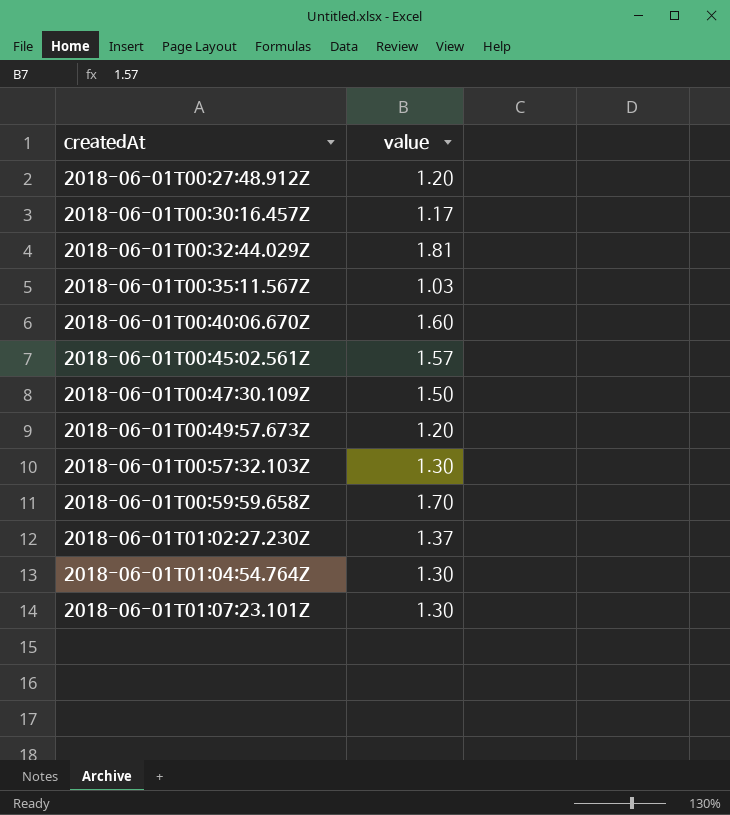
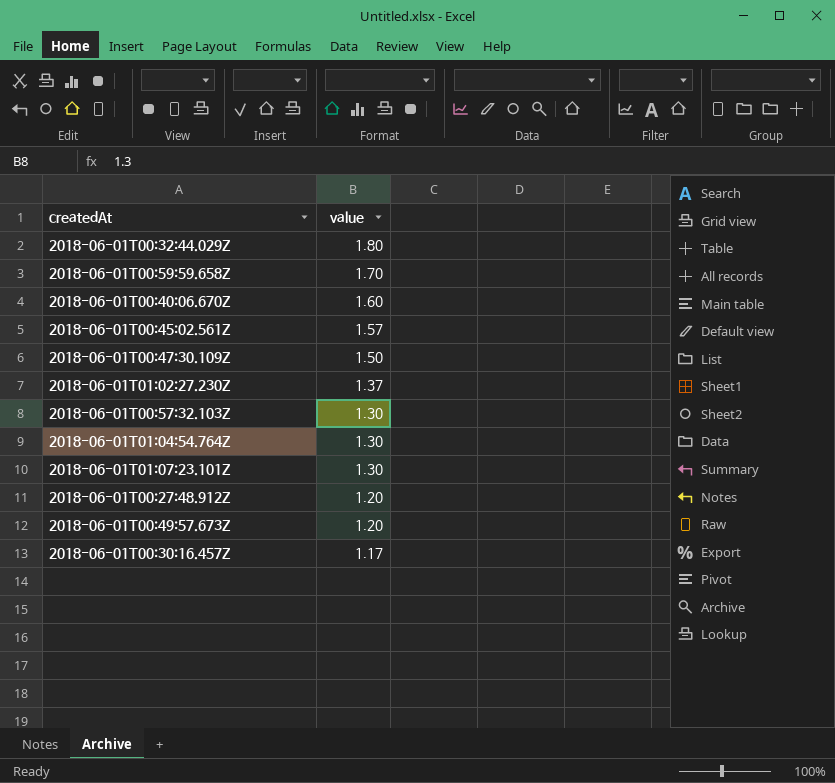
row order: createdAt ascending -> value descending
row 2018-06-01T00:35:11.567Z: 1.03 -> none
2018-06-01T00:32:44.029Z | value: 1.81 -> 1.80

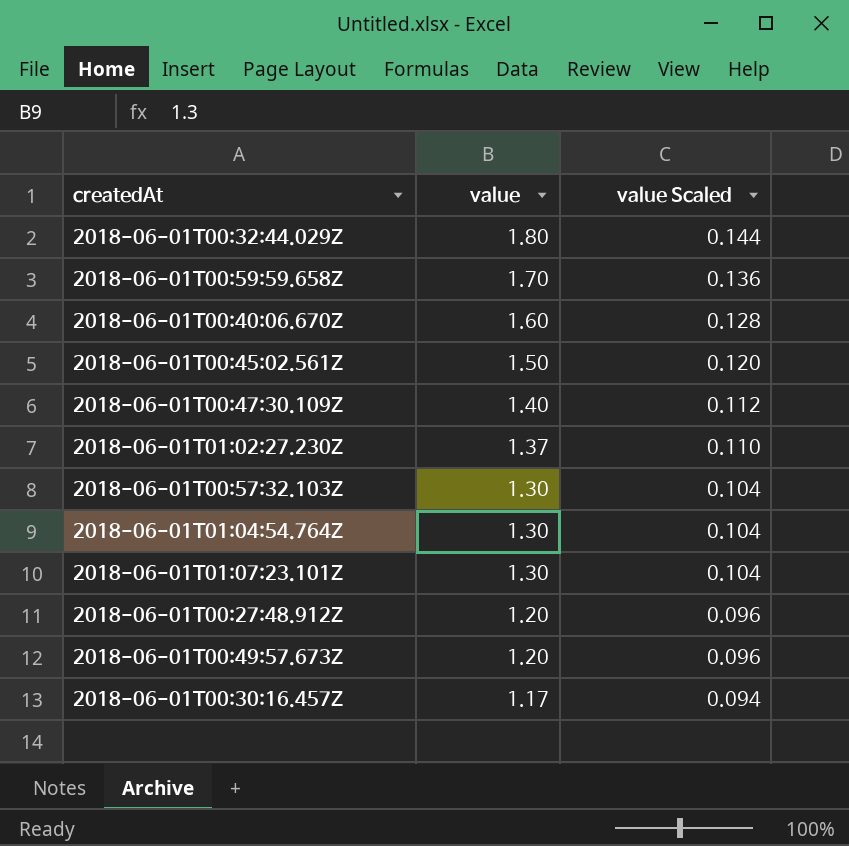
column value Scaled | formula: none -> [value] * 0.08
2018-06-01T00:45:02.561Z | value: 1.57 -> 1.50
2018-06-01T00:47:30.109Z | value: 1.50 -> 1.40

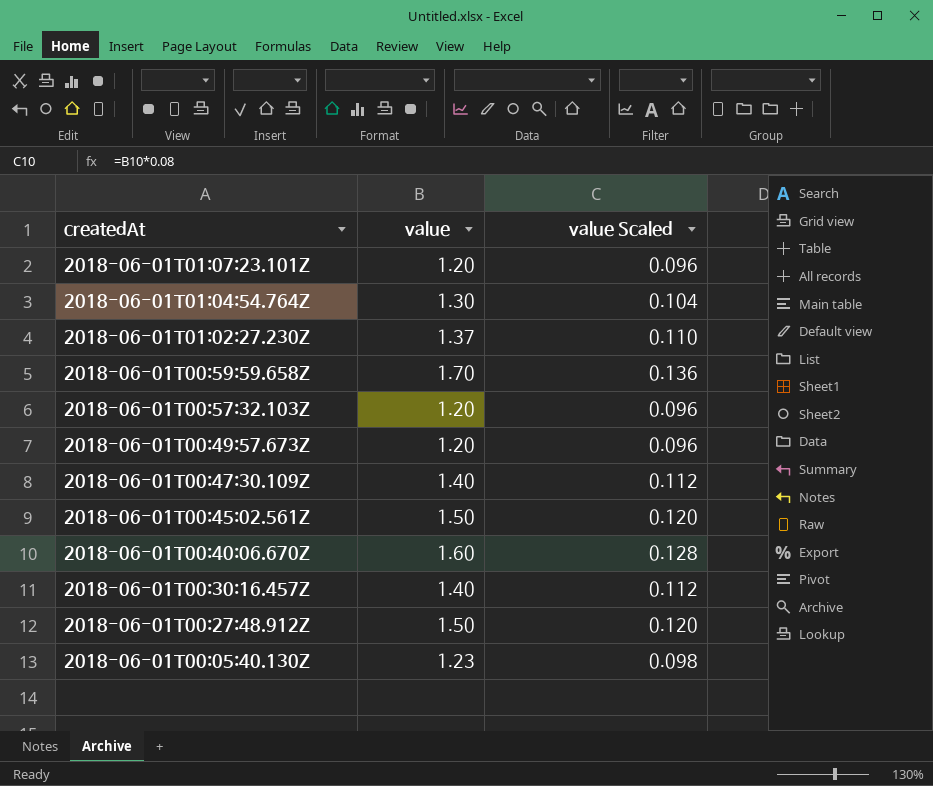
row order: value descending -> createdAt descending
row 2018-06-01T00:32:44.029Z: 1.80 | 0.144 -> none
2018-06-01T01:07:23.101Z | value: 1.30 -> 1.20
2018-06-01T01:07:23.101Z | value Scaled: 0.104 -> 0.096
2018-06-01T00:57:32.103Z | value: 1.30 -> 1.20
2018-06-01T00:57:32.103Z | value Scaled: 0.104 -> 0.096
2018-06-01T00:30:16.457Z | value: 1.17 -> 1.40
2018-06-01T00:30:16.457Z | value Scaled: 0.094 -> 0.112
2018-06-01T00:27:48.912Z | value: 1.20 -> 1.50
2018-06-01T00:27:48.912Z | value Scaled: 0.096 -> 0.120
row 2018-06-01T00:05:40.130Z: none -> 1.23 | 0.098

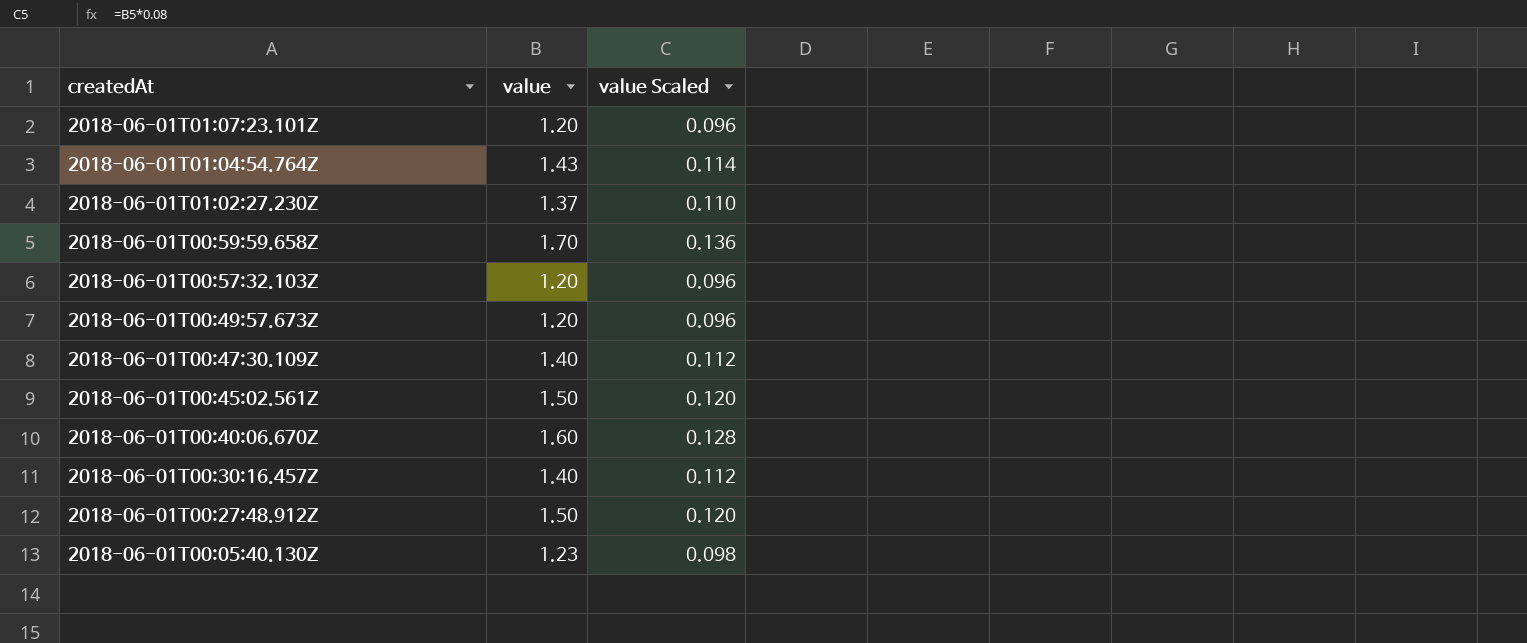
2018-06-01T01:04:54.764Z | value: 1.30 -> 1.43
2018-06-01T01:04:54.764Z | value Scaled: 0.104 -> 0.114

